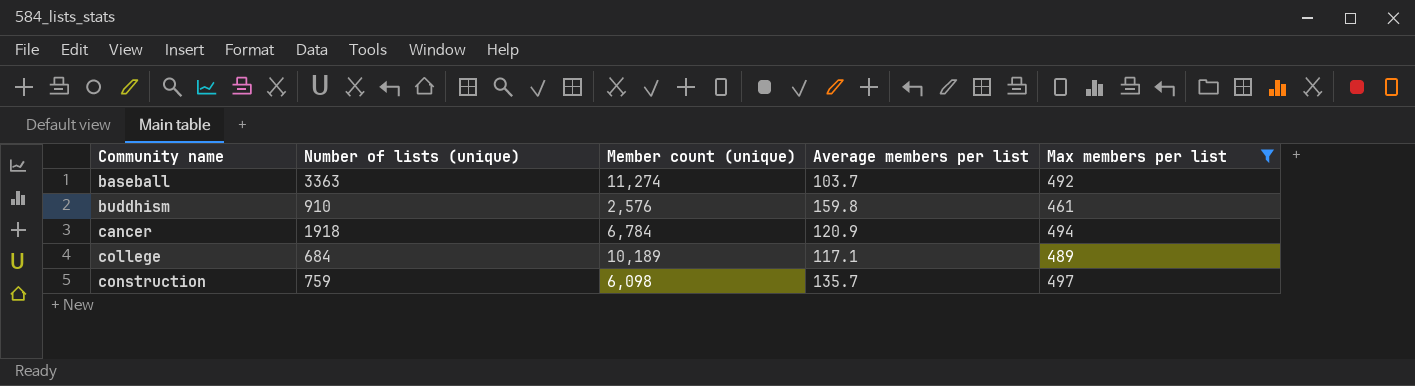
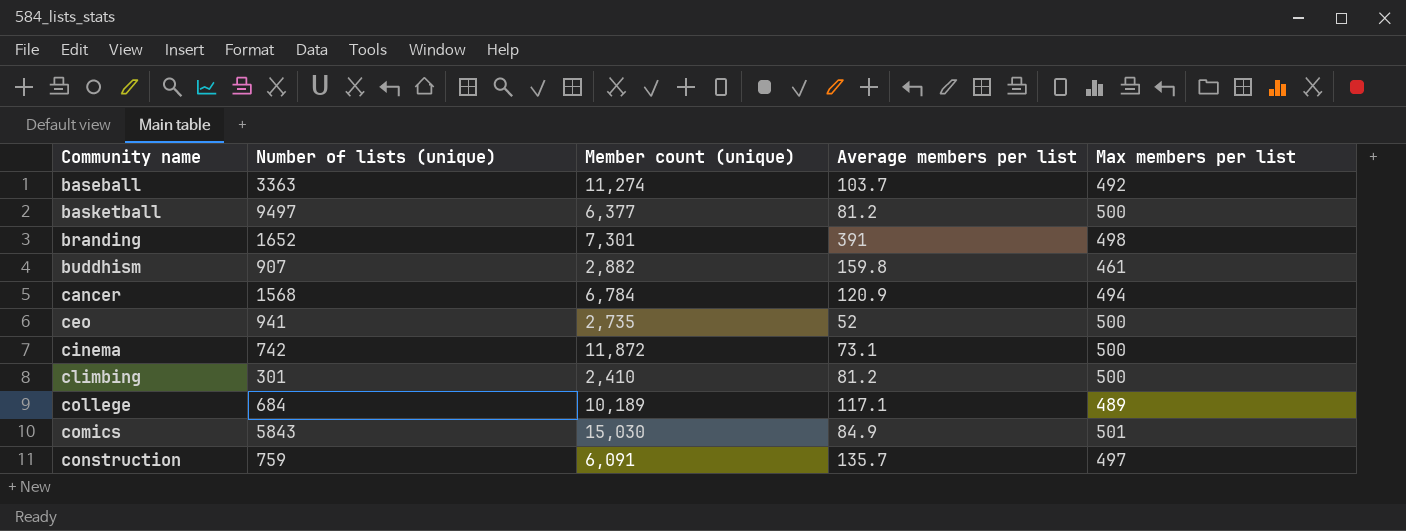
filter: Max members per list <= 497 -> none
buddhism | Number of lists (unique): 910 -> 907
buddhism | Member count (unique): 2,576 -> 2,882
cancer | Number of lists (unique): 1918 -> 1568
construction | Member count (unique): 6,098 -> 6,091

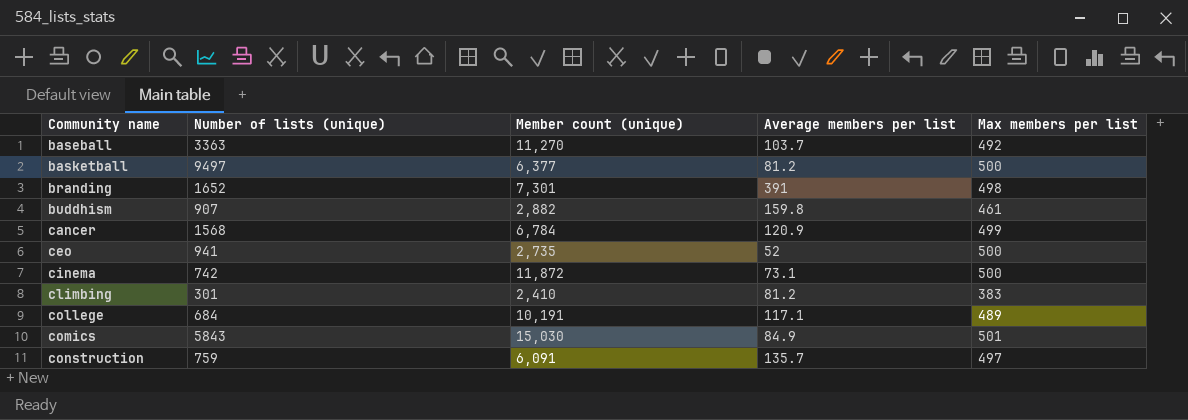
baseball | Member count (unique): 11,274 -> 11,270
cancer | Max members per list: 494 -> 499
climbing | Max members per list: 500 -> 383
college | Member count (unique): 10,189 -> 10,191

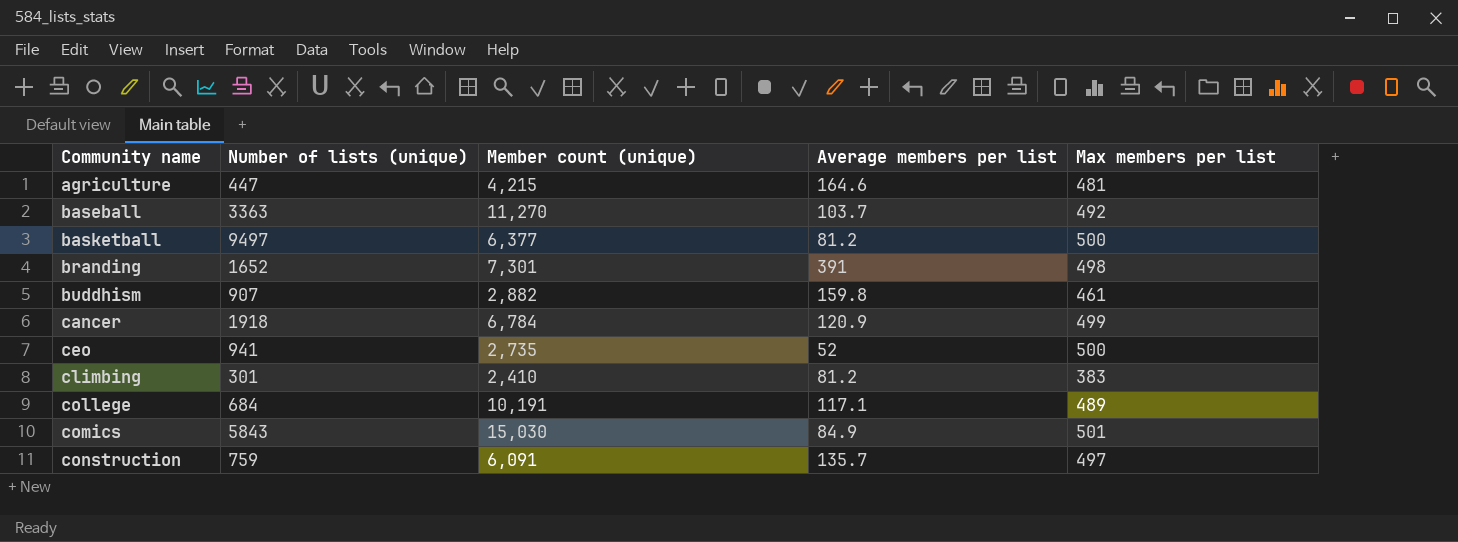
row cinema: 742 | 11,872 | 73.1 | 500 -> none
row agriculture: none -> 447 | 4,215 | 164.6 | 481
cancer | Number of lists (unique): 1568 -> 1918

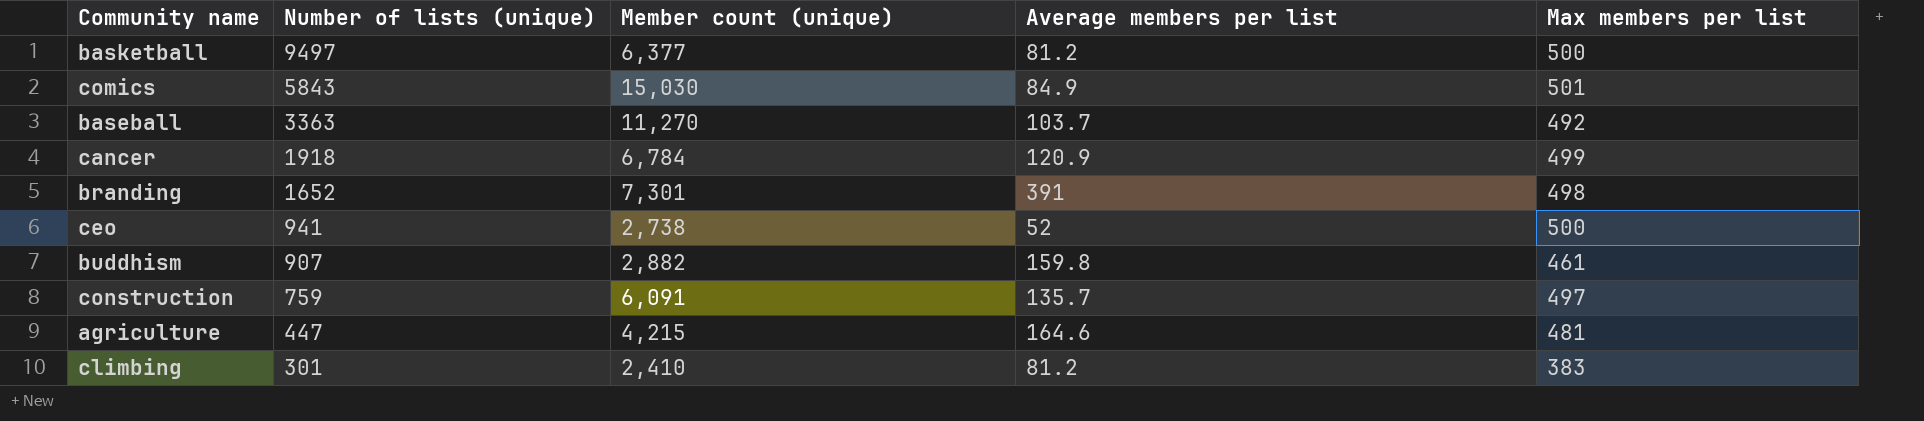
row order: Community name ascending -> Number of lists (unique) descending
row college: 684 | 10,191 | 117.1 | 489 -> none
ceo | Member count (unique): 2,735 -> 2,738

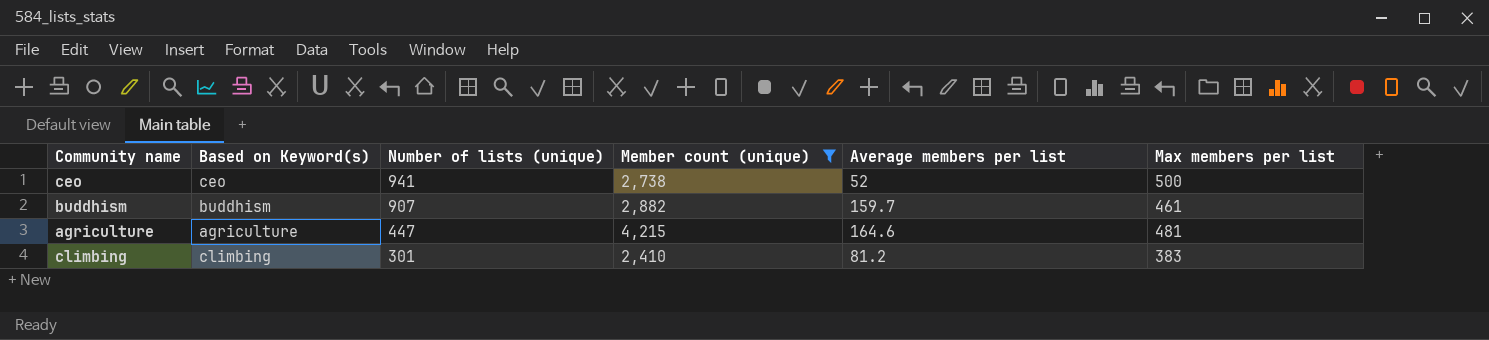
filter: none -> Member count (unique) <= 4,215
column Based on Keyword(s) | position: none -> 2
buddhism | Average members per list: 159.8 -> 159.7

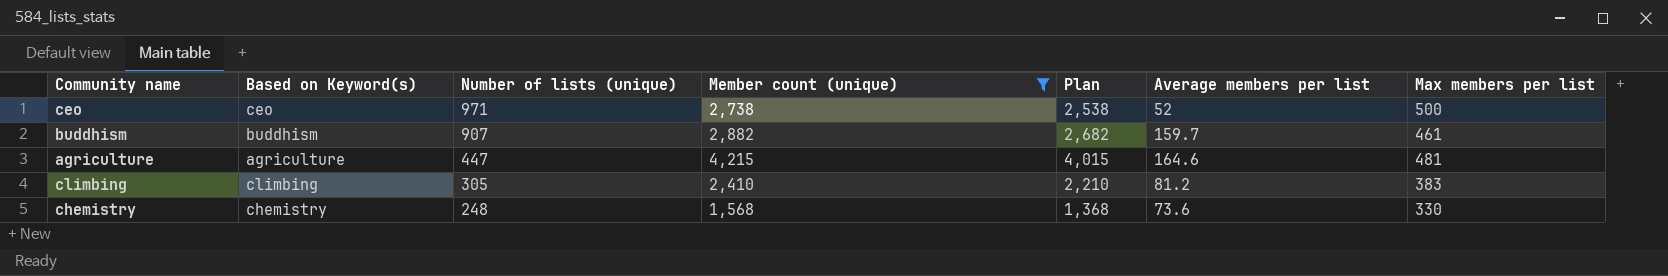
column Plan | formula: none -> [Member count (unique)] - 200
ceo | Number of lists (unique): 941 -> 971
climbing | Number of lists (unique): 301 -> 305
row chemistry: none -> chemistry | 248 | 1,568 | 1,368 | 73.6 | 330

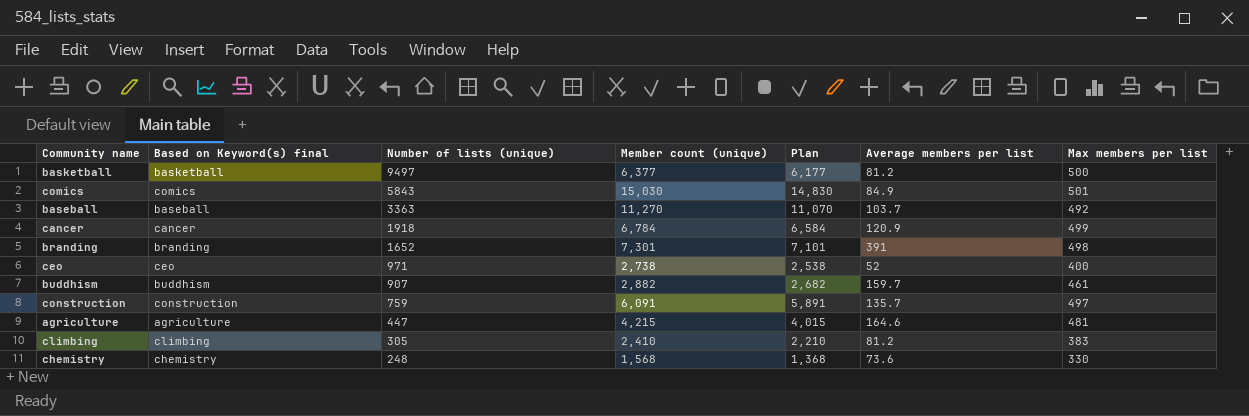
filter: Member count (unique) <= 4,215 -> none
column name: Based on Keyword(s) -> Based on Keyword(s) final
ceo | Max members per list: 500 -> 400

